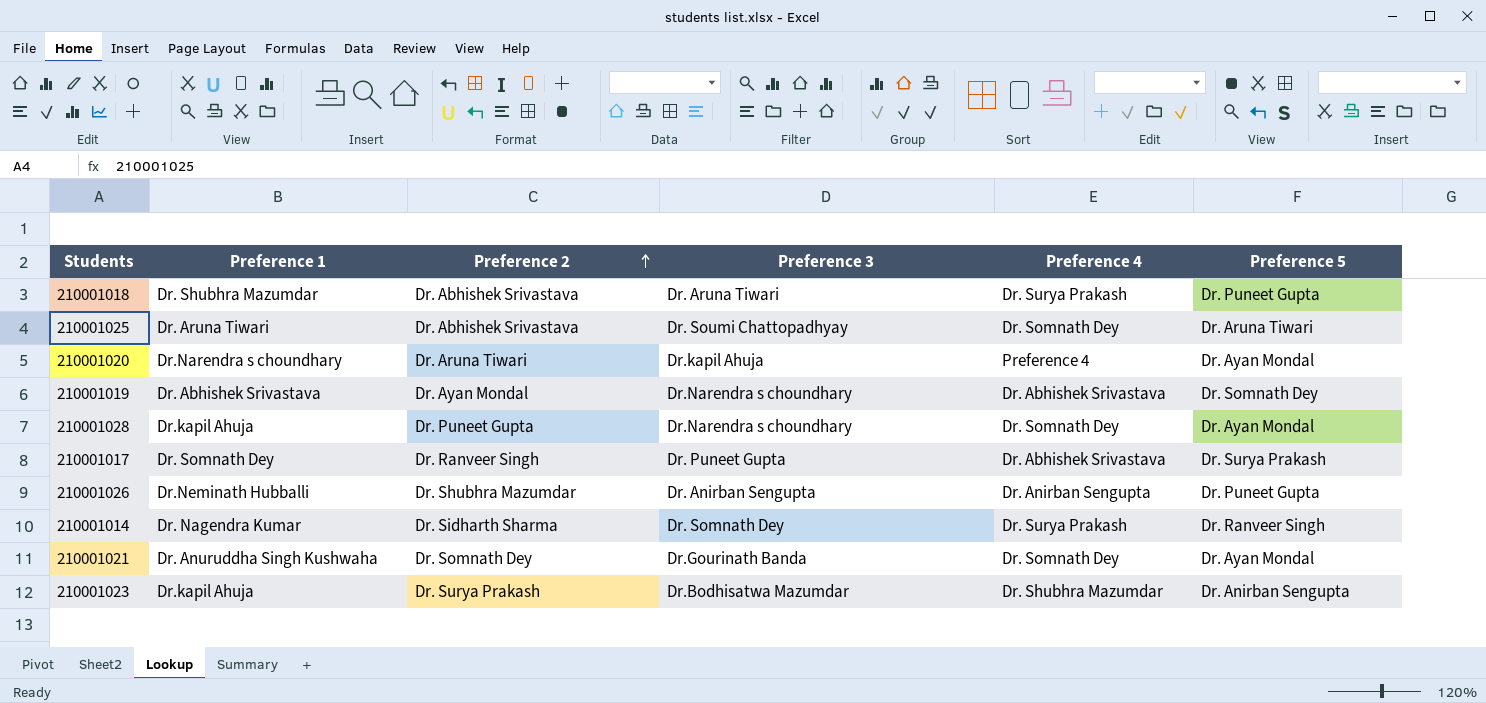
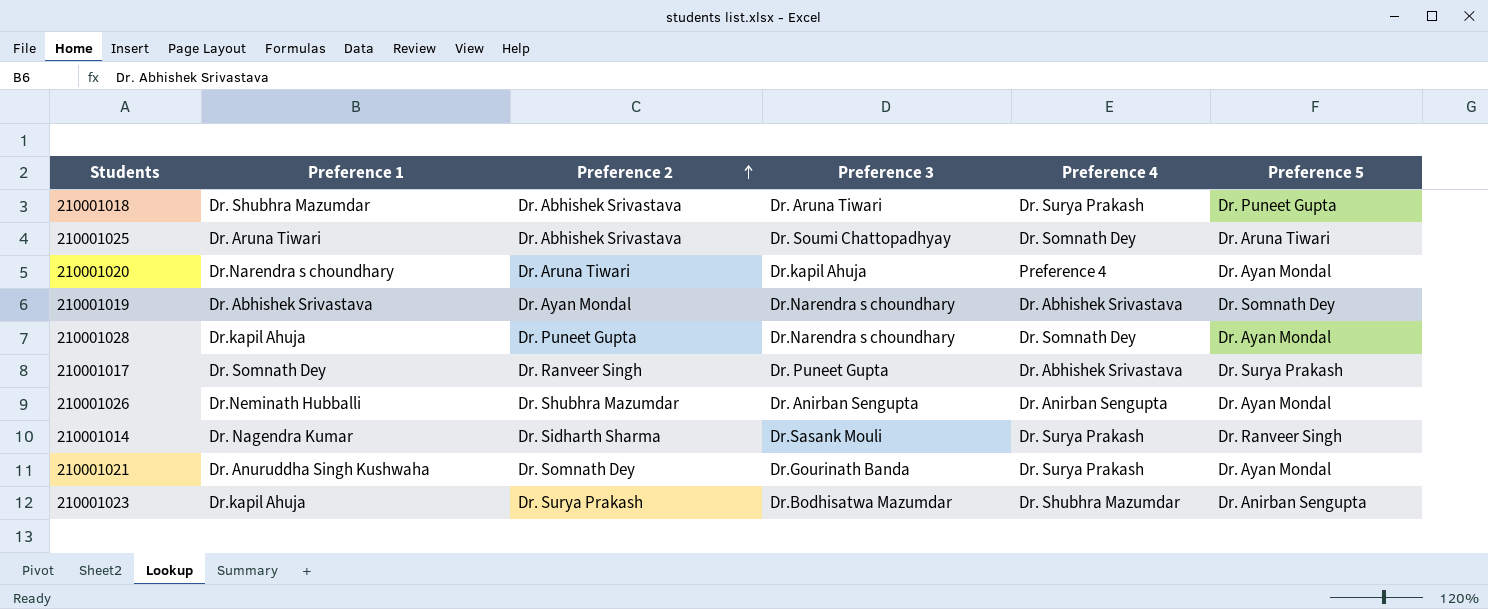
210001026 | Preference 5: Dr. Puneet Gupta -> Dr. Ayan Mondal
210001014 | Preference 3: Dr. Somnath Dey -> Dr.Sasank Mouli
210001021 | Preference 4: Dr. Somnath Dey -> Dr. Surya Prakash

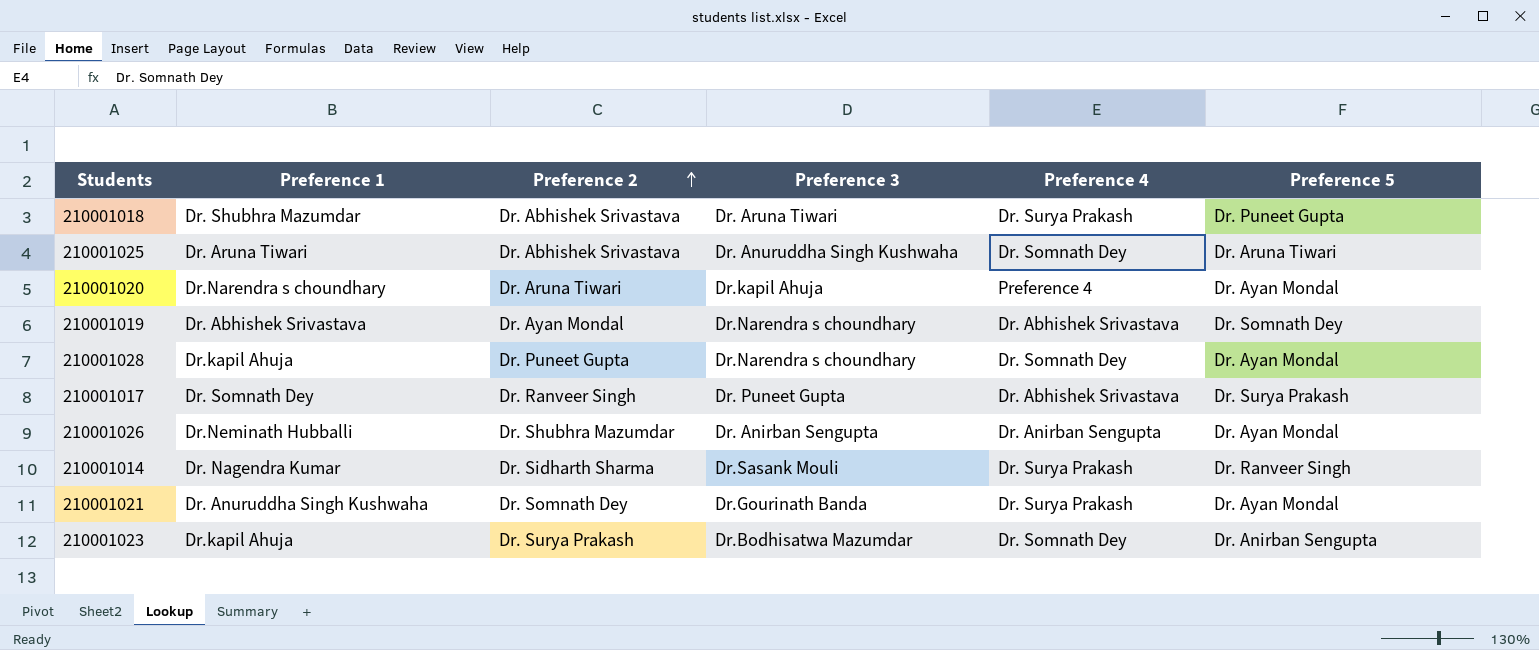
210001025 | Preference 3: Dr. Soumi Chattopadhyay -> Dr. Anuruddha Singh Kushwaha
210001023 | Preference 4: Dr. Shubhra Mazumdar -> Dr. Somnath Dey

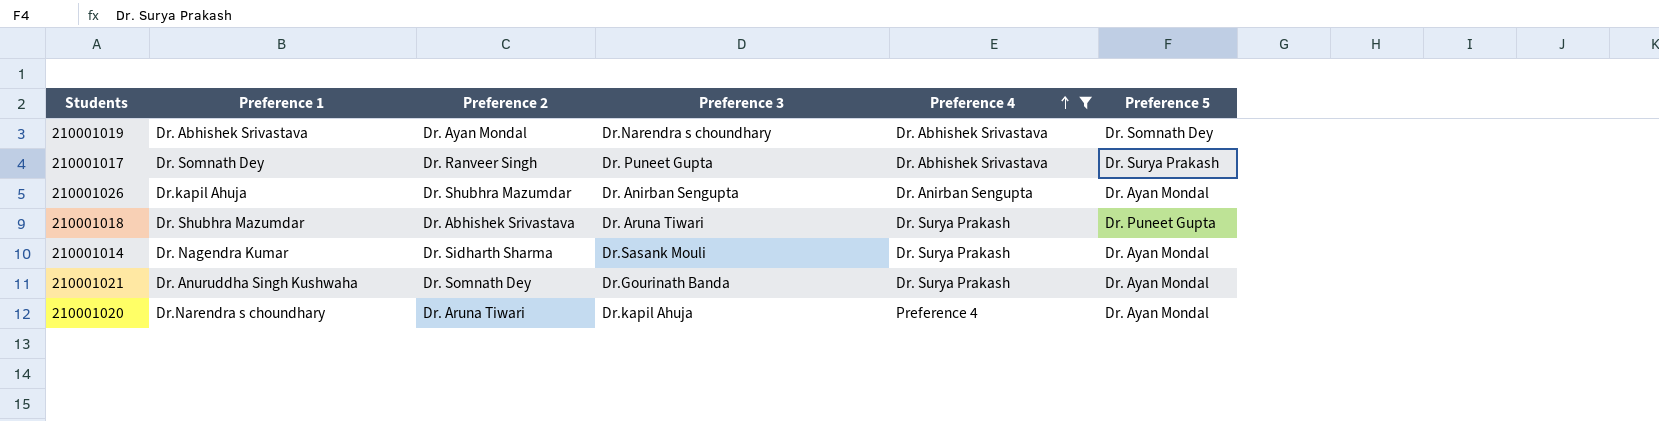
filter: none -> Preference 4 != Dr. Somnath Dey
row order: Preference 2 ascending -> Preference 4 ascending
210001026 | Preference 1: Dr.Neminath Hubballi -> Dr.kapil Ahuja
210001014 | Preference 5: Dr. Ranveer Singh -> Dr. Ayan Mondal

